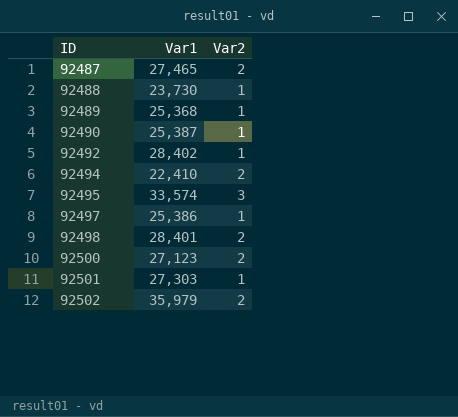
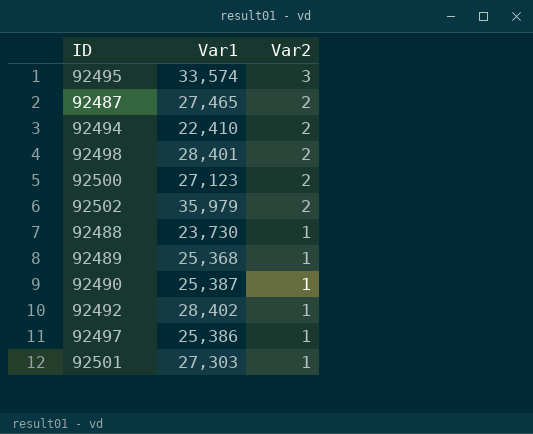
row order: ID ascending -> Var2 descending

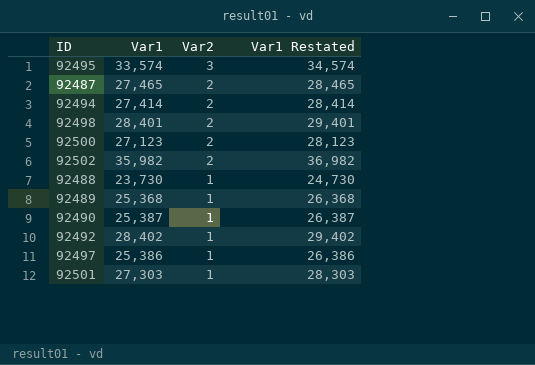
column Var1 Restated | formula: none -> [Var1] + 1000
92494 | Var1: 22,410 -> 27,414
92502 | Var1: 35,979 -> 35,982

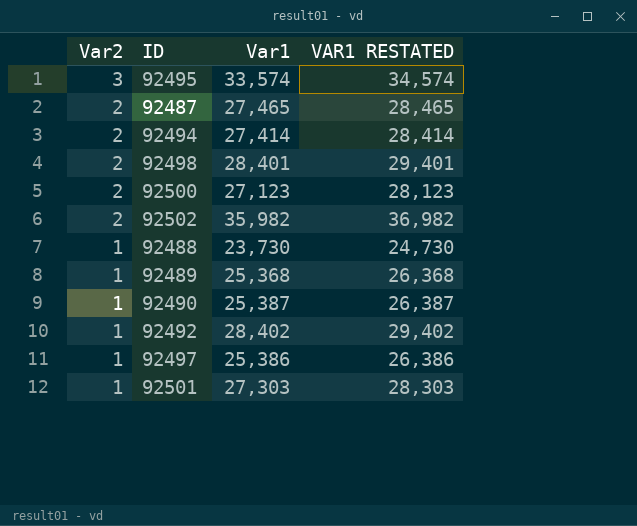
column Var2 | position: 3 -> 1
column name: Var1 Restated -> VAR1 RESTATED

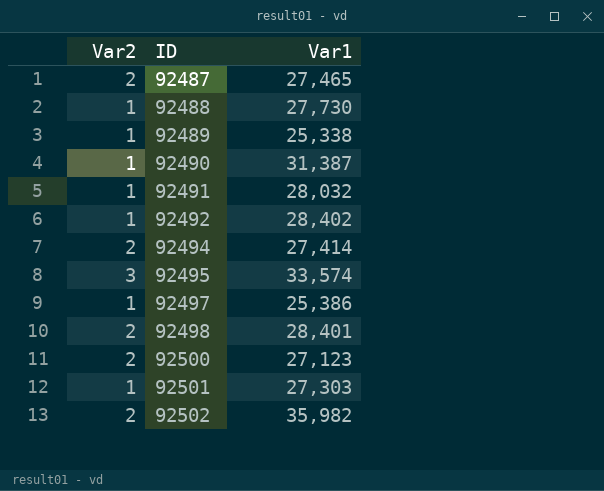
row order: Var2 descending -> ID ascending
column VAR1 RESTATED | formula: [Var1] + 1000 -> none
92488 | Var1: 23,730 -> 27,730
92489 | Var1: 25,368 -> 25,338
92490 | Var1: 25,387 -> 31,387
row 92491: none -> 1 | 28,032

